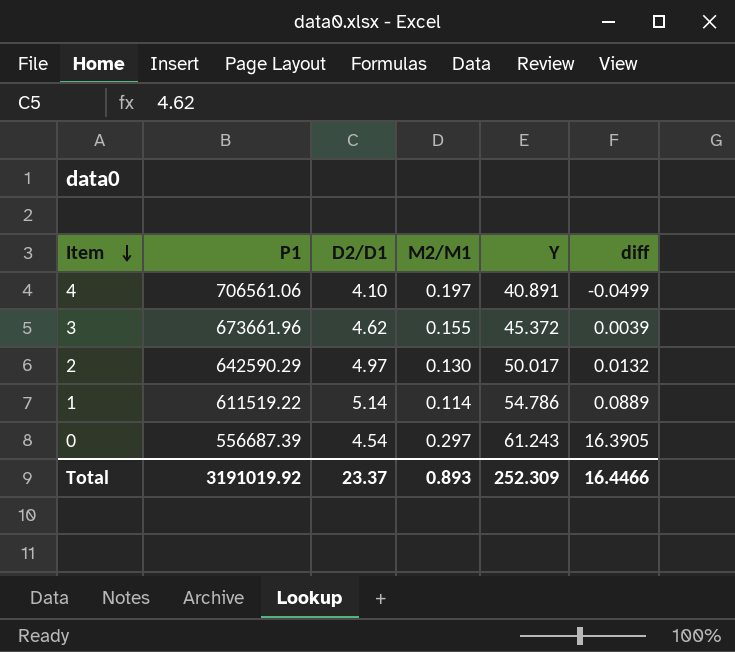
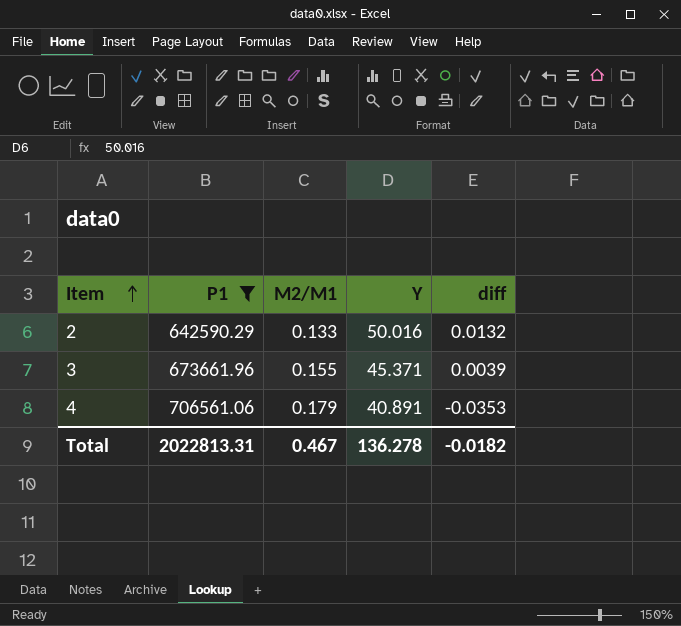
filter: none -> P1 >= 642590.29
row order: Item descending -> Item ascending
column D2/D1 | position: 3 -> none
2 | M2/M1: 0.130 -> 0.133
2 | Y: 50.017 -> 50.016
3 | Y: 45.372 -> 45.371
4 | M2/M1: 0.197 -> 0.179
4 | diff: -0.0499 -> -0.0353
Total | P1: 3191019.92 -> 2022813.31
Total | M2/M1: 0.893 -> 0.467
Total | Y: 252.309 -> 136.278
Total | diff: 16.4466 -> -0.0182

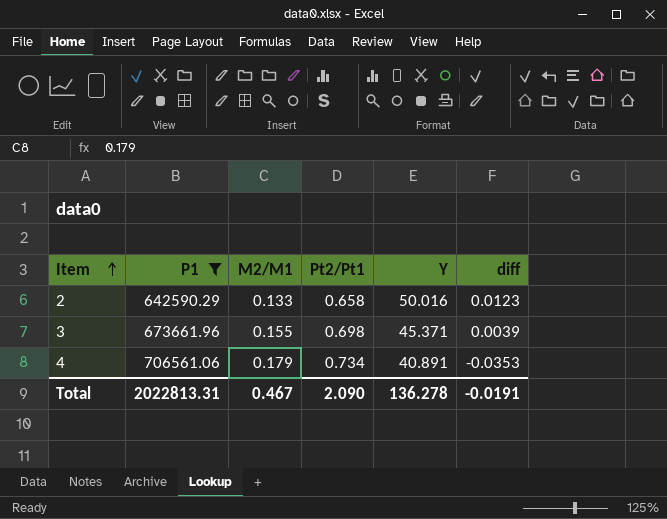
column Pt2/Pt1 | position: none -> 4
2 | diff: 0.0132 -> 0.0123
Total | diff: -0.0182 -> -0.0191

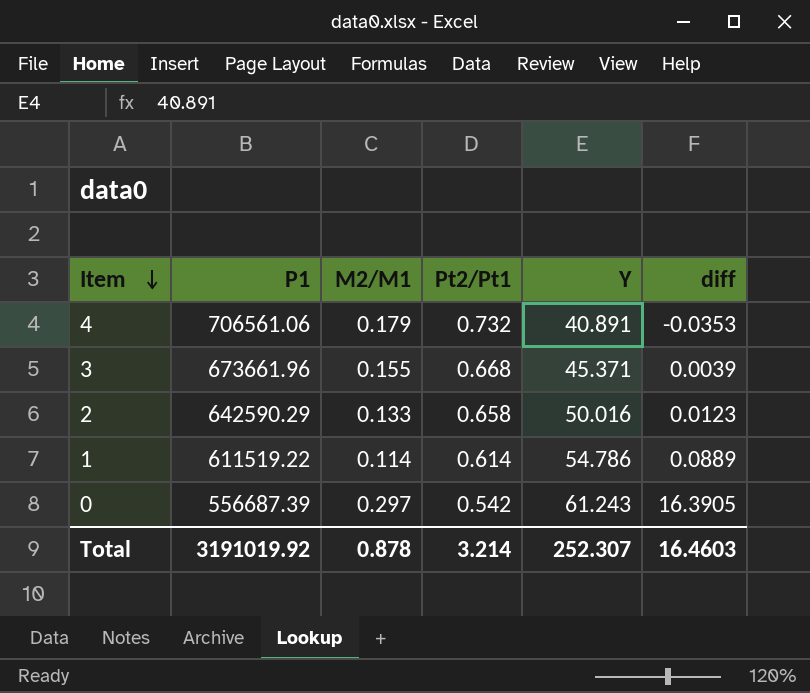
filter: P1 >= 642590.29 -> none
row order: Item ascending -> Item descending
4 | Pt2/Pt1: 0.734 -> 0.732
3 | Pt2/Pt1: 0.698 -> 0.668
Total | P1: 2022813.31 -> 3191019.92
Total | M2/M1: 0.467 -> 0.878
Total | Pt2/Pt1: 2.090 -> 3.214
Total | Y: 136.278 -> 252.307
Total | diff: -0.0191 -> 16.4603

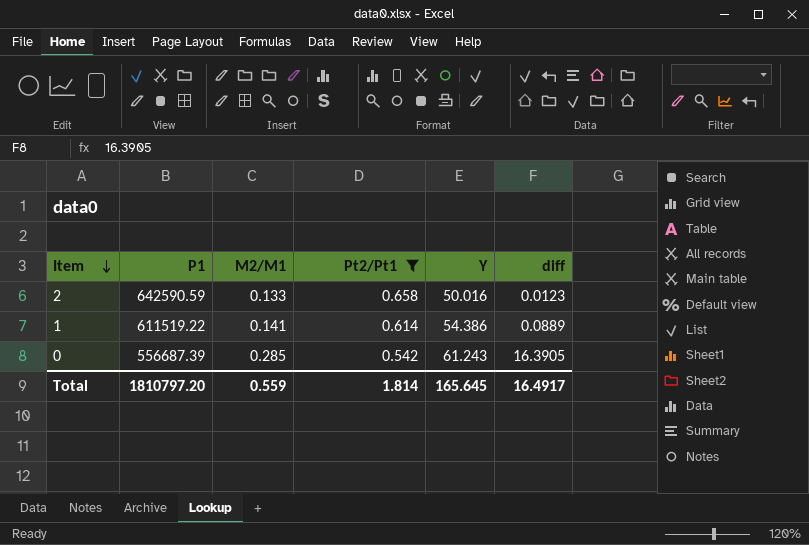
filter: none -> Pt2/Pt1 <= 0.658
2 | P1: 642590.29 -> 642590.59
1 | M2/M1: 0.114 -> 0.141
1 | Y: 54.786 -> 54.386
0 | M2/M1: 0.297 -> 0.285
Total | P1: 3191019.92 -> 1810797.20
Total | M2/M1: 0.878 -> 0.559
Total | Pt2/Pt1: 3.214 -> 1.814
Total | Y: 252.307 -> 165.645
Total | diff: 16.4603 -> 16.4917

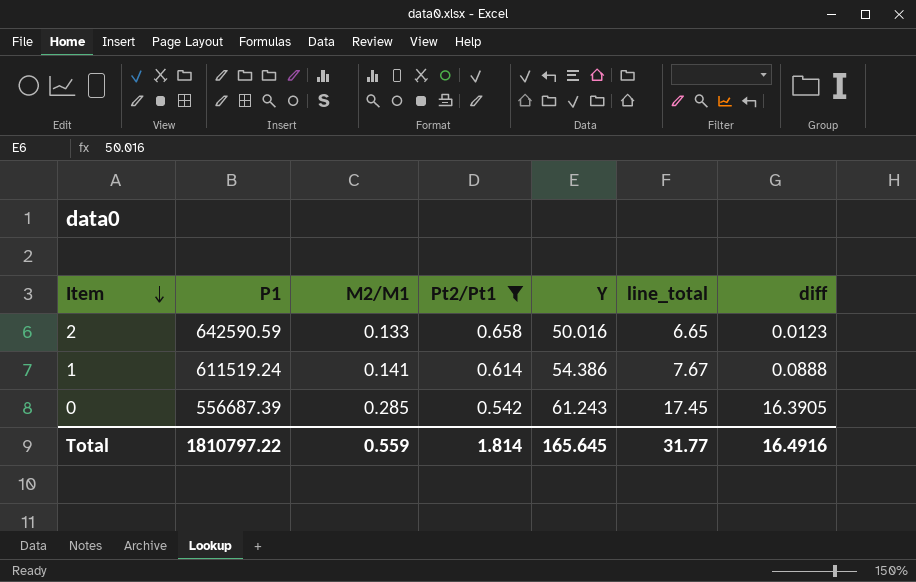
column line_total | formula: none -> [M2/M1] * [Y]
1 | P1: 611519.22 -> 611519.24
1 | diff: 0.0889 -> 0.0888
Total | P1: 1810797.20 -> 1810797.22
Total | diff: 16.4917 -> 16.4916

